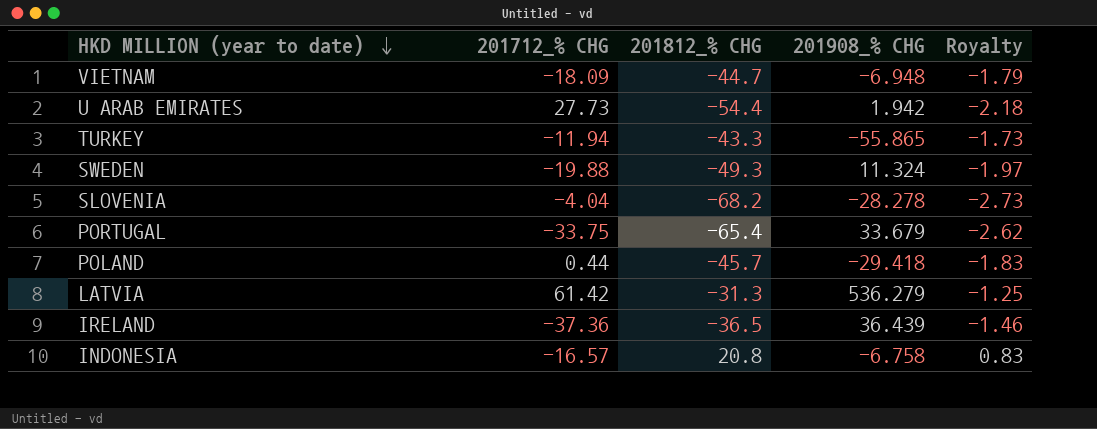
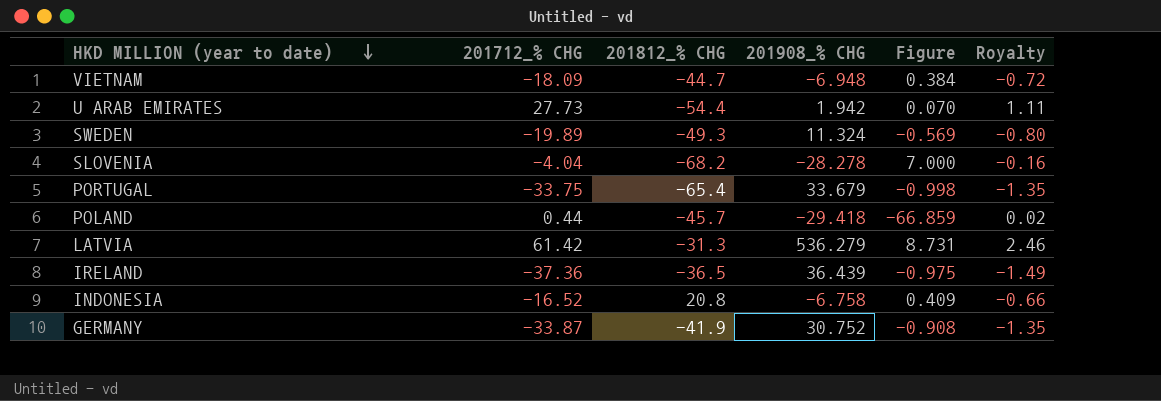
column Figure | formula: none -> [201908_% CHG] / [201712_% CHG]
column Royalty | formula: [201812_% CHG] * 0.04 -> [201712_% CHG] * 0.04
row TURKEY: -11.94 | -43.3 | -55.865 | -1.73 -> none
SWEDEN | 201712_% CHG: -19.88 -> -19.89
INDONESIA | 201712_% CHG: -16.57 -> -16.52
row GERMANY: none -> -33.87 | -41.9 | 30.752 | -0.908 | -1.35

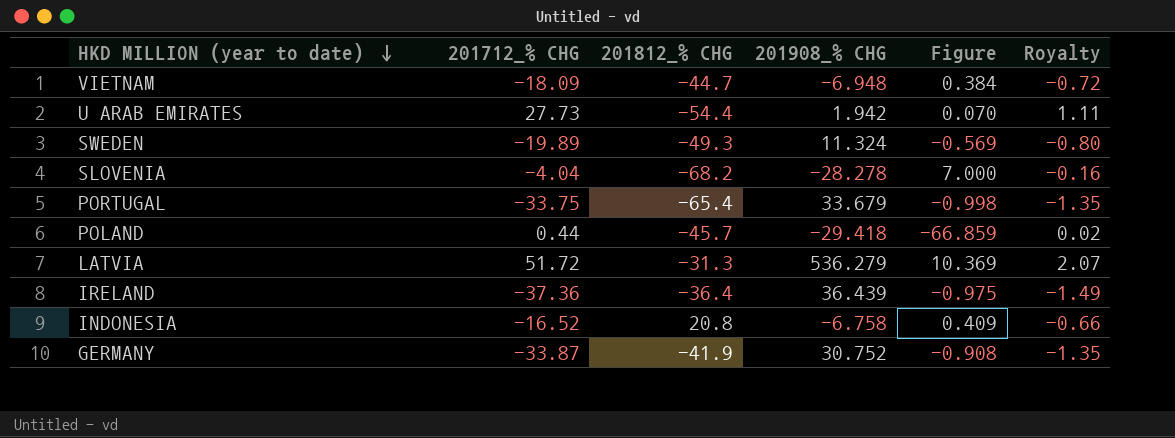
LATVIA | 201712_% CHG: 61.42 -> 51.72
LATVIA | Figure: 8.731 -> 10.369
LATVIA | Royalty: 2.46 -> 2.07
IRELAND | 201812_% CHG: -36.5 -> -36.4

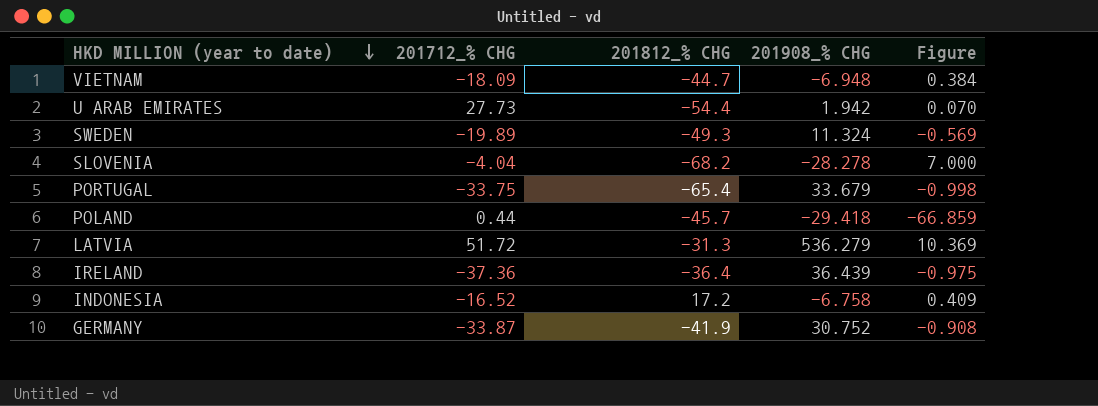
column Royalty | formula: [201712_% CHG] * 0.04 -> none
INDONESIA | 201812_% CHG: 20.8 -> 17.2

